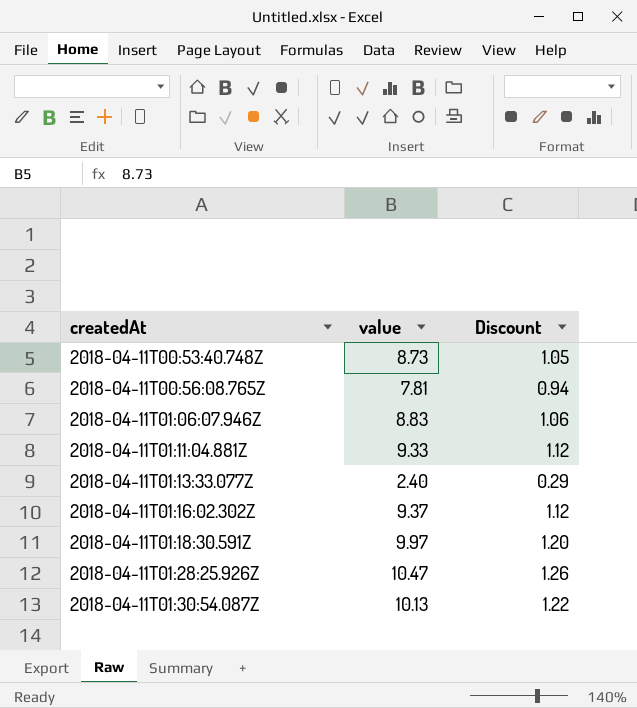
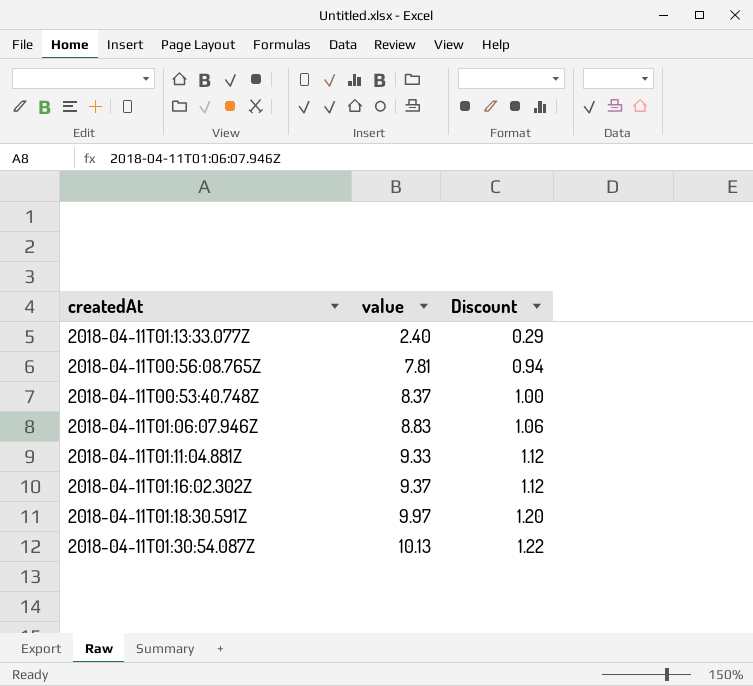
row order: createdAt ascending -> value ascending
row 2018-04-11T01:28:25.926Z: 10.47 | 1.26 -> none
2018-04-11T00:53:40.748Z | value: 8.73 -> 8.37
2018-04-11T00:53:40.748Z | Discount: 1.05 -> 1.00

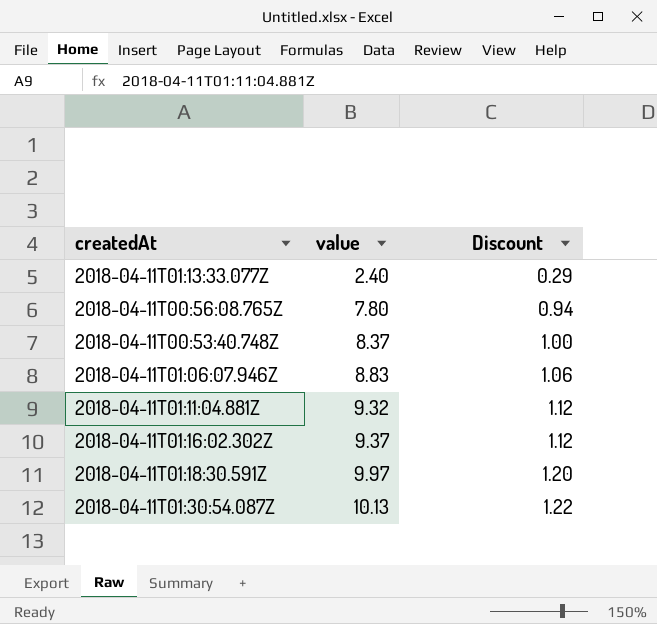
2018-04-11T00:56:08.765Z | value: 7.81 -> 7.80
2018-04-11T01:11:04.881Z | value: 9.33 -> 9.32

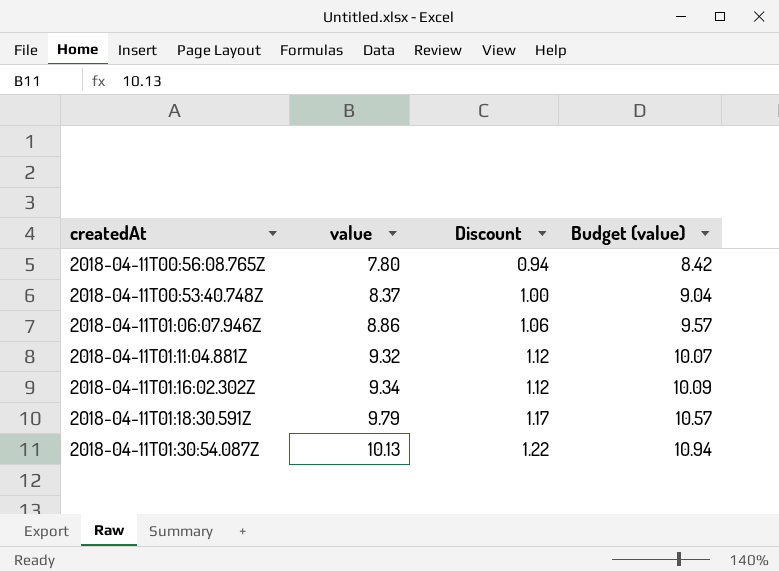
column Budget (value) | formula: none -> [value] * 1.08
row 2018-04-11T01:13:33.077Z: 2.40 | 0.29 -> none
2018-04-11T01:06:07.946Z | value: 8.83 -> 8.86
2018-04-11T01:16:02.302Z | value: 9.37 -> 9.34
2018-04-11T01:18:30.591Z | value: 9.97 -> 9.79
2018-04-11T01:18:30.591Z | Discount: 1.20 -> 1.17

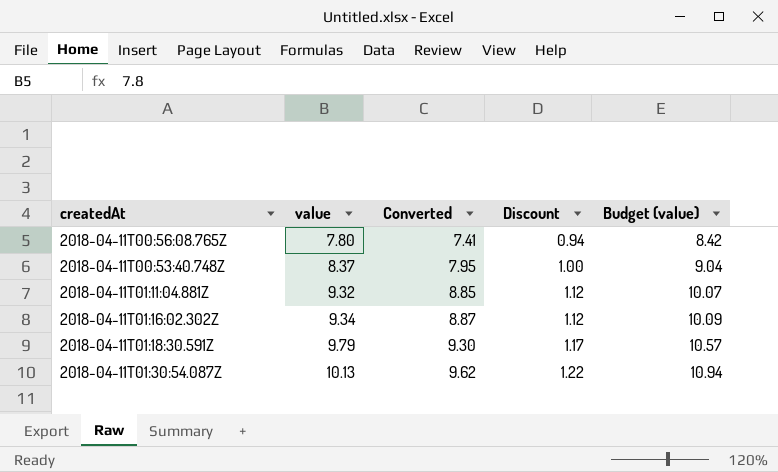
column Converted | formula: none -> [value] * 0.95
row 2018-04-11T01:06:07.946Z: 8.86 | 1.06 | 9.57 -> none

